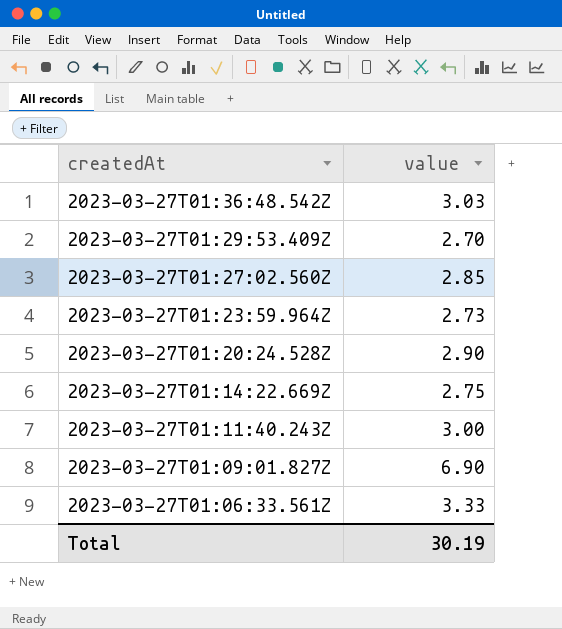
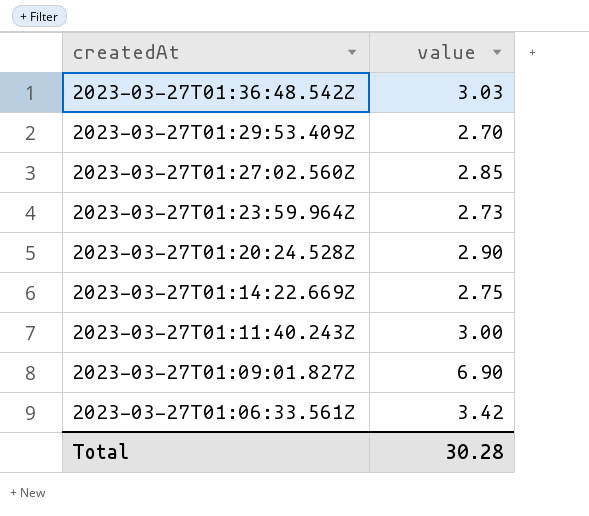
2023-03-27T01:06:33.561Z | value: 3.33 -> 3.42
Total | value: 30.19 -> 30.28

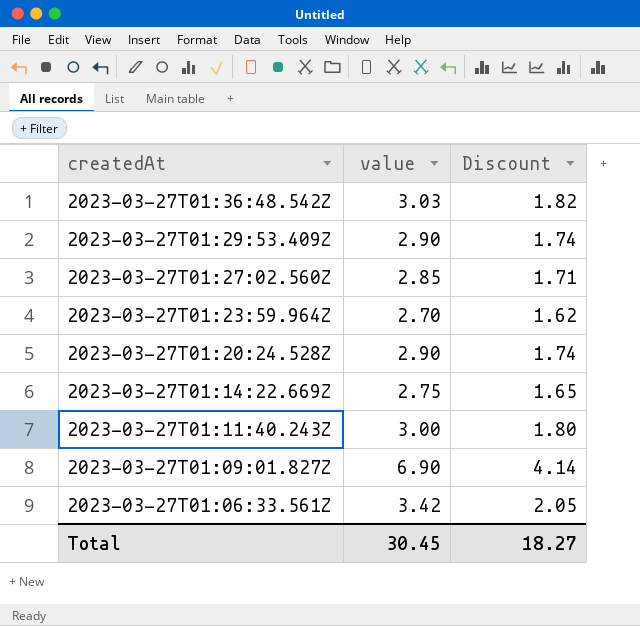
column Discount | formula: none -> [value] * 0.6
2023-03-27T01:29:53.409Z | value: 2.70 -> 2.90
2023-03-27T01:23:59.964Z | value: 2.73 -> 2.70
Total | value: 30.28 -> 30.45

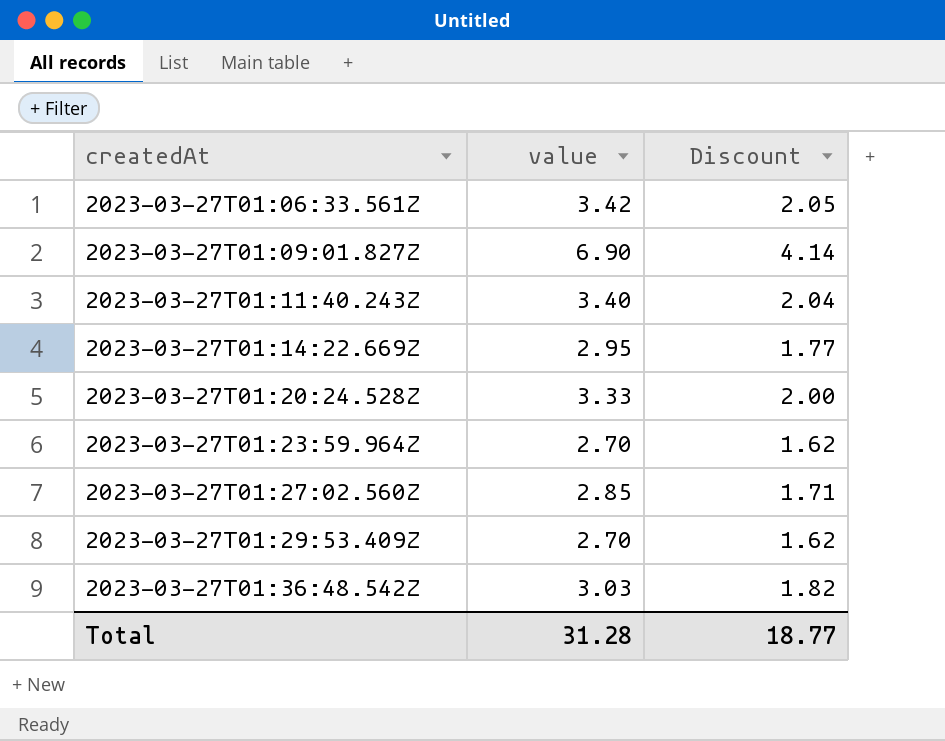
row order: createdAt descending -> createdAt ascending
2023-03-27T01:11:40.243Z | value: 3.00 -> 3.40
2023-03-27T01:11:40.243Z | Discount: 1.80 -> 2.04
2023-03-27T01:14:22.669Z | value: 2.75 -> 2.95
2023-03-27T01:14:22.669Z | Discount: 1.65 -> 1.77
2023-03-27T01:20:24.528Z | value: 2.90 -> 3.33
2023-03-27T01:20:24.528Z | Discount: 1.74 -> 2.00
2023-03-27T01:29:53.409Z | value: 2.90 -> 2.70
2023-03-27T01:29:53.409Z | Discount: 1.74 -> 1.62
Total | value: 30.45 -> 31.28
Total | Discount: 18.27 -> 18.77

